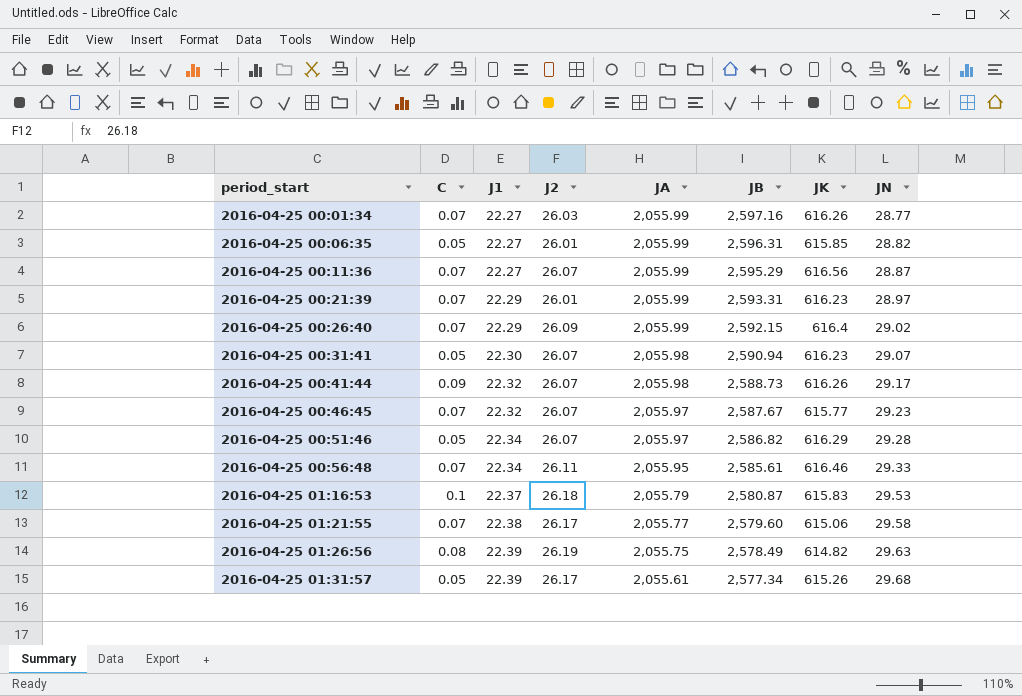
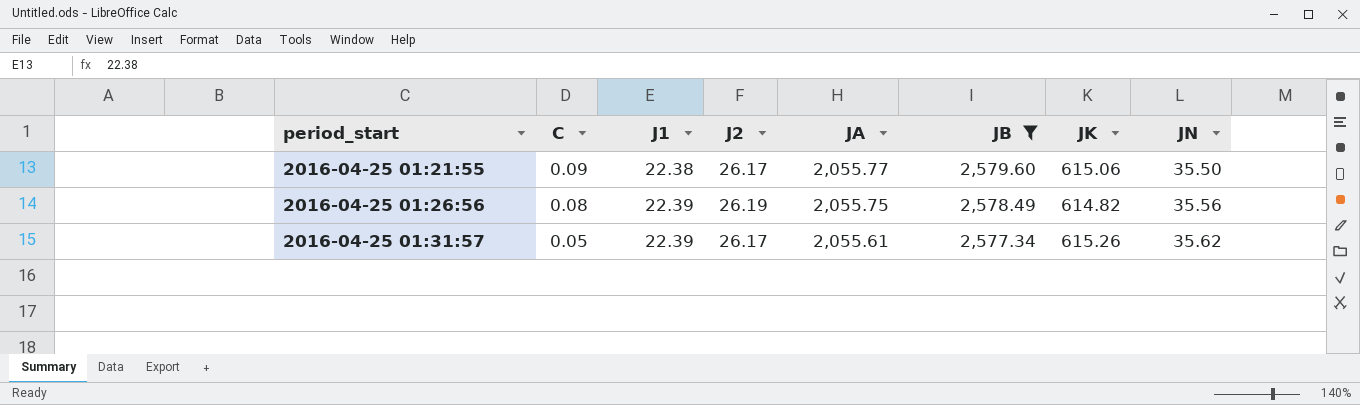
filter: none -> JB <= 2,579.60
2016-04-25 01:21:55 | C: 0.07 -> 0.09
2016-04-25 01:21:55 | JN: 29.58 -> 35.50
2016-04-25 01:26:56 | JN: 29.63 -> 35.56
2016-04-25 01:31:57 | JN: 29.68 -> 35.62

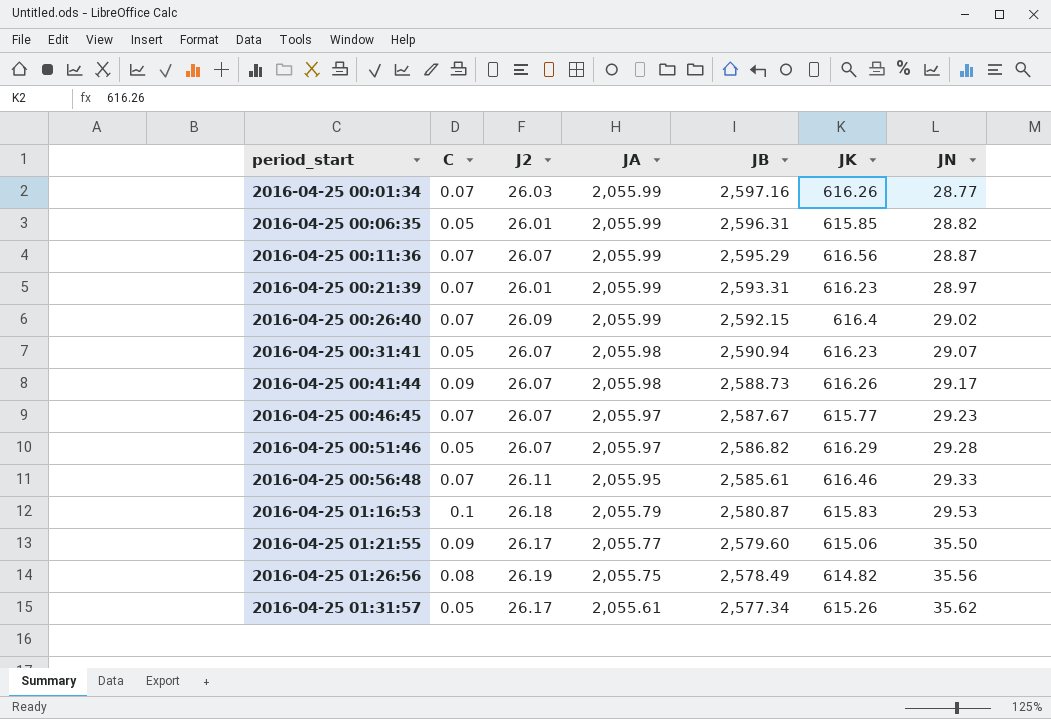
filter: JB <= 2,579.60 -> none
column J1 | position: 3 -> none

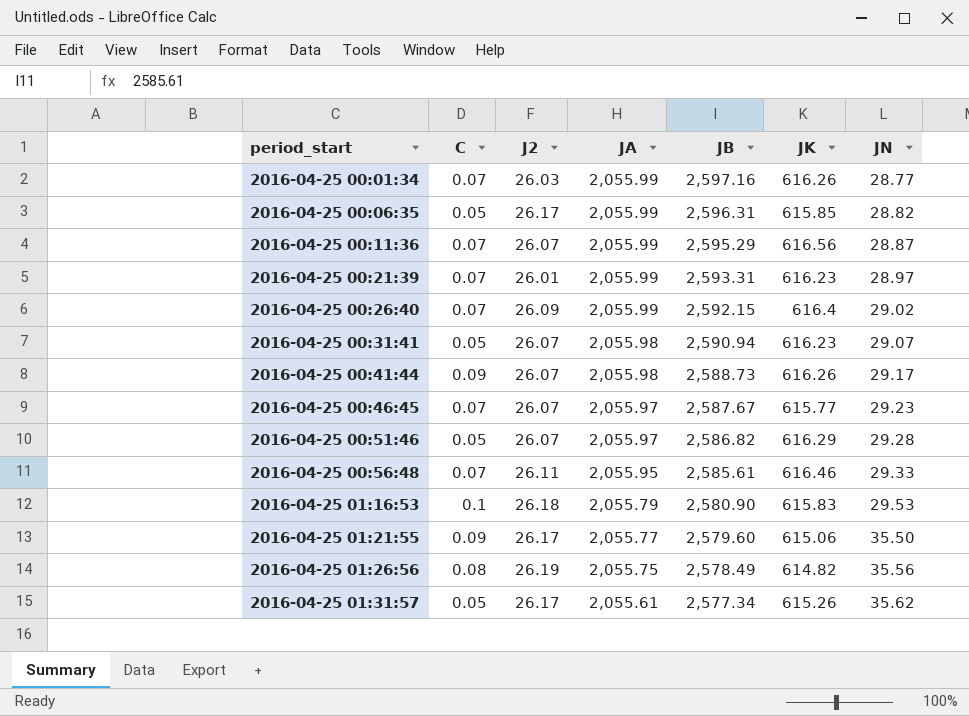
2016-04-25 00:06:35 | J2: 26.01 -> 26.17
2016-04-25 01:16:53 | JB: 2,580.87 -> 2,580.90

